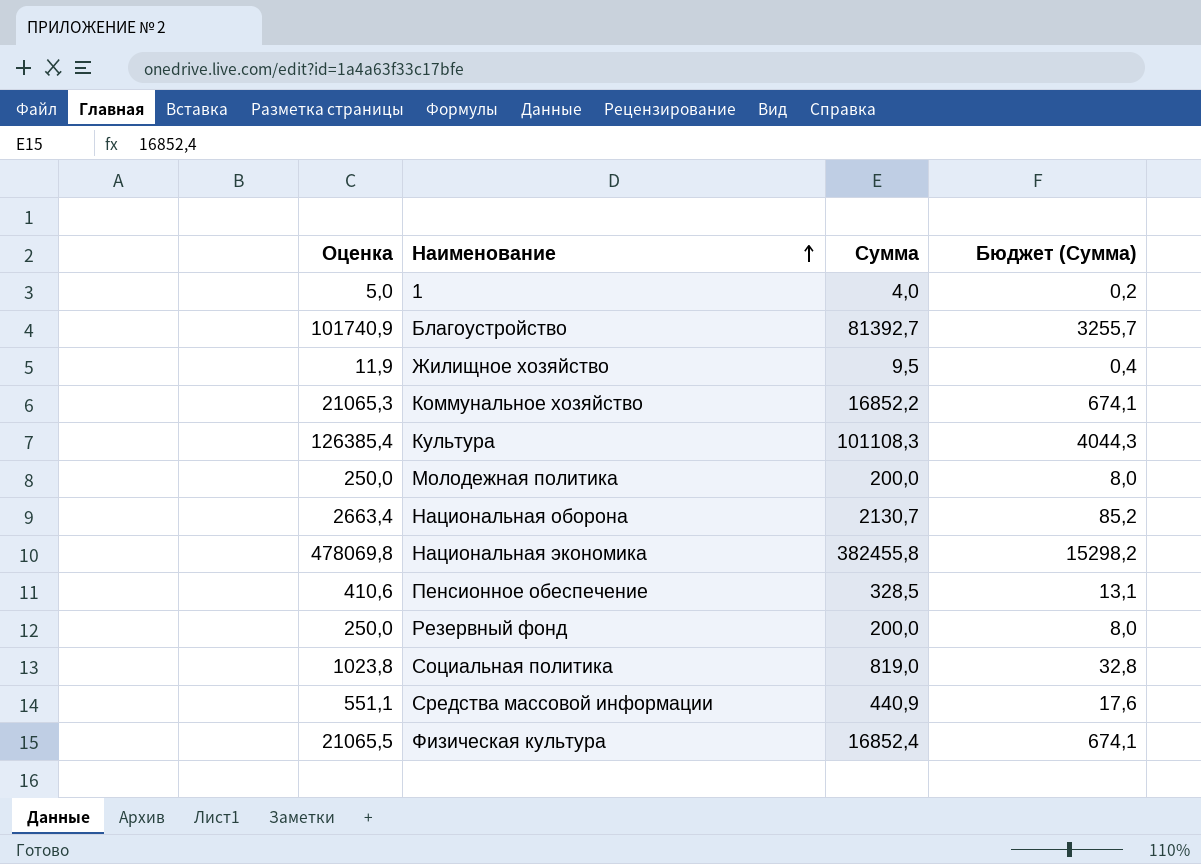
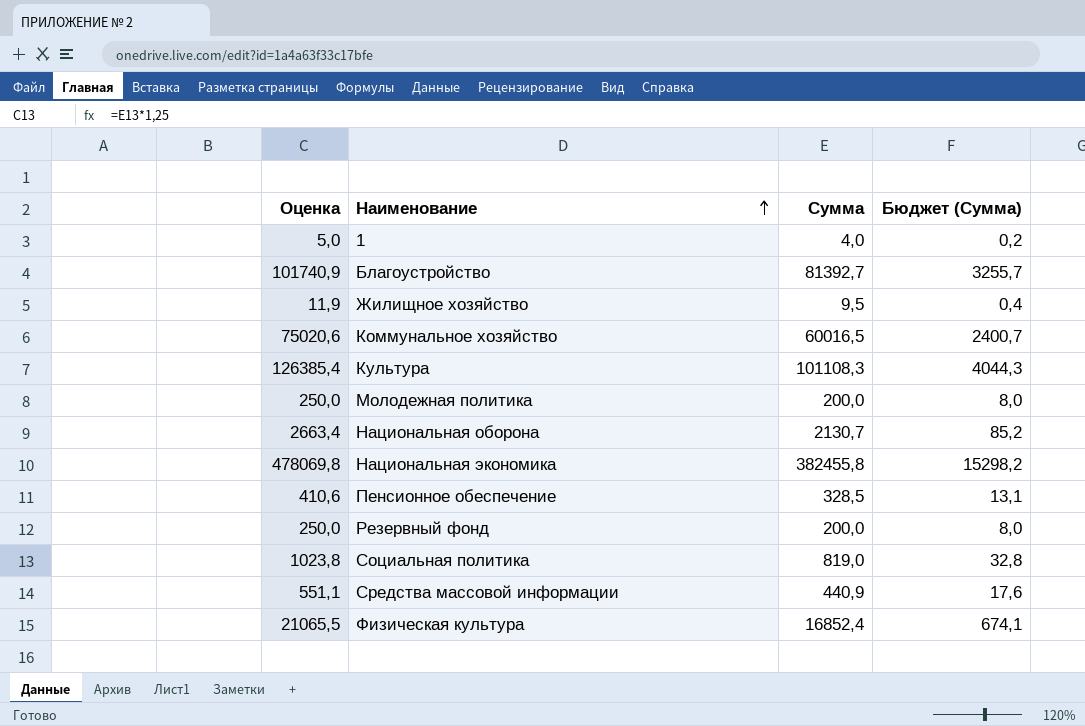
Коммунальное хозяйство | Оценка: 21065,3 -> 75020,6
Коммунальное хозяйство | Сумма: 16852,2 -> 60016,5
Коммунальное хозяйство | Бюджет (Сумма): 674,1 -> 2400,7

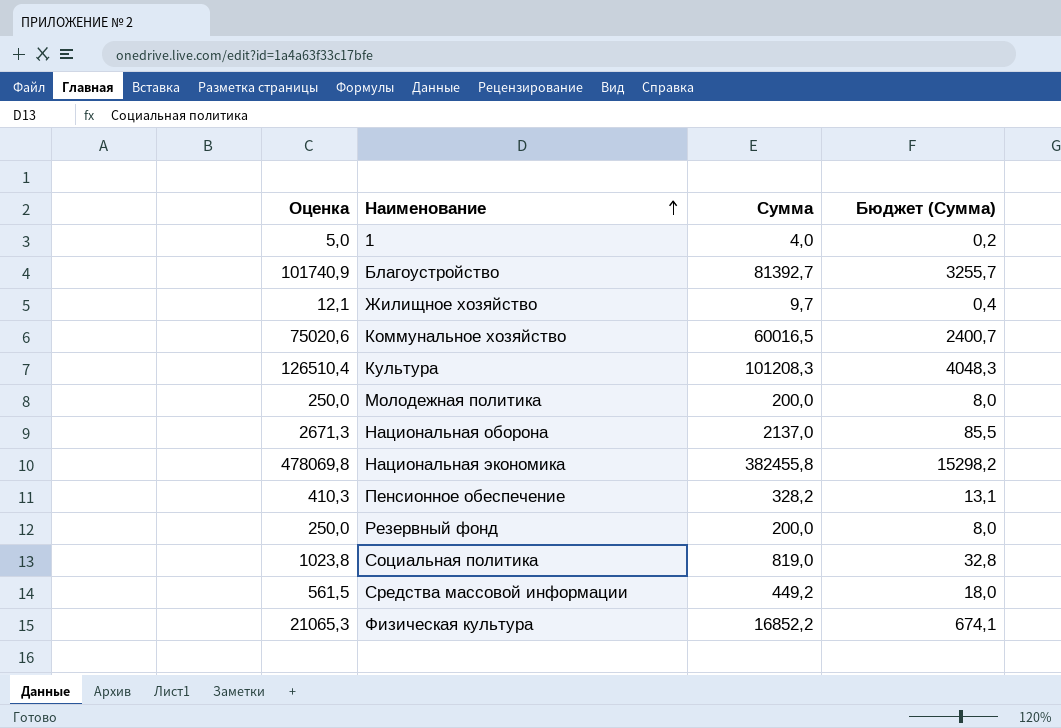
Жилищное хозяйство | Оценка: 11,9 -> 12,1
Жилищное хозяйство | Сумма: 9,5 -> 9,7
Культура | Оценка: 126385,4 -> 126510,4
Культура | Сумма: 101108,3 -> 101208,3
Культура | Бюджет (Сумма): 4044,3 -> 4048,3
Национальная оборона | Оценка: 2663,4 -> 2671,3
Национальная оборона | Сумма: 2130,7 -> 2137,0
Национальная оборона | Бюджет (Сумма): 85,2 -> 85,5
Пенсионное обеспечение | Оценка: 410,6 -> 410,3
Пенсионное обеспечение | Сумма: 328,5 -> 328,2
Средства массовой информации | Оценка: 551,1 -> 561,5
Средства массовой информации | Сумма: 440,9 -> 449,2
Средства массовой информации | Бюджет (Сумма): 17,6 -> 18,0
Физическая культура | Оценка: 21065,5 -> 21065,3
Физическая культура | Сумма: 16852,4 -> 16852,2

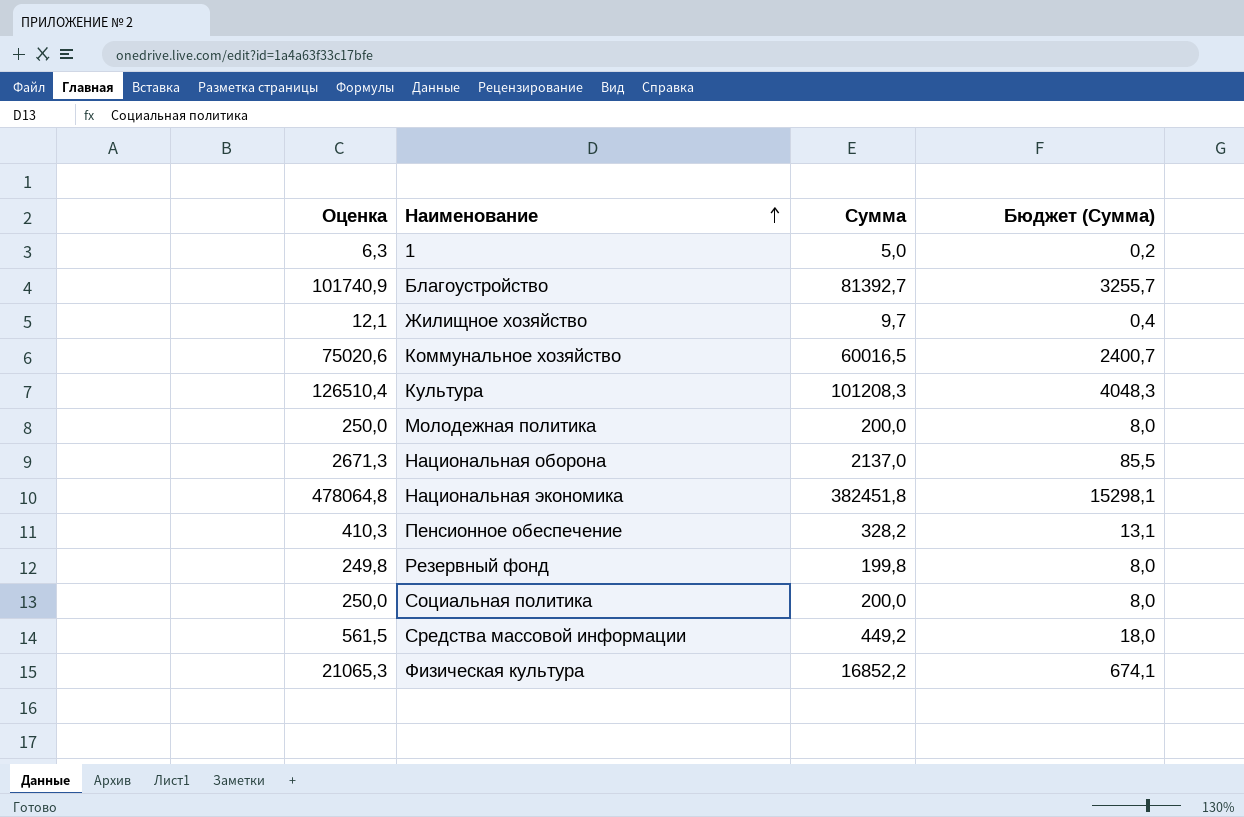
1 | Оценка: 5,0 -> 6,3
1 | Сумма: 4,0 -> 5,0
Национальная экономика | Оценка: 478069,8 -> 478064,8
Национальная экономика | Сумма: 382455,8 -> 382451,8
Национальная экономика | Бюджет (Сумма): 15298,2 -> 15298,1
Резервный фонд | Оценка: 250,0 -> 249,8
Резервный фонд | Сумма: 200,0 -> 199,8
Социальная политика | Оценка: 1023,8 -> 250,0
Социальная политика | Сумма: 819,0 -> 200,0
Социальная политика | Бюджет (Сумма): 32,8 -> 8,0

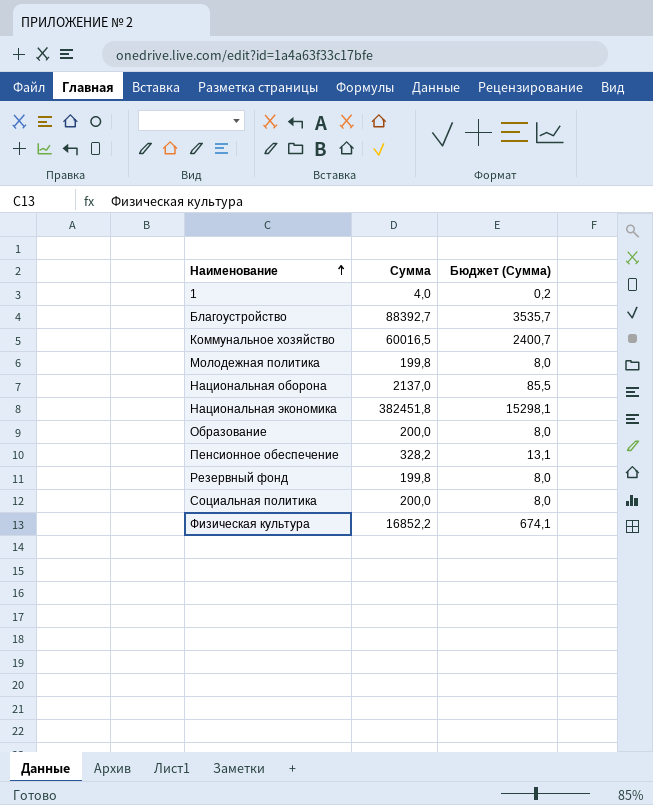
column Оценка | formula: [Сумма] * 1,25 -> none
row Жилищное хозяйство: 12,1 | 9,7 | 0,4 -> none
row Культура: 126510,4 | 101208,3 | 4048,3 -> none
row Средства массовой информации: 561,5 | 449,2 | 18,0 -> none
1 | Сумма: 5,0 -> 4,0
Благоустройство | Сумма: 81392,7 -> 88392,7
Благоустройство | Бюджет (Сумма): 3255,7 -> 3535,7
Молодежная политика | Сумма: 200,0 -> 199,8
row Образование: none -> 200,0 | 8,0

